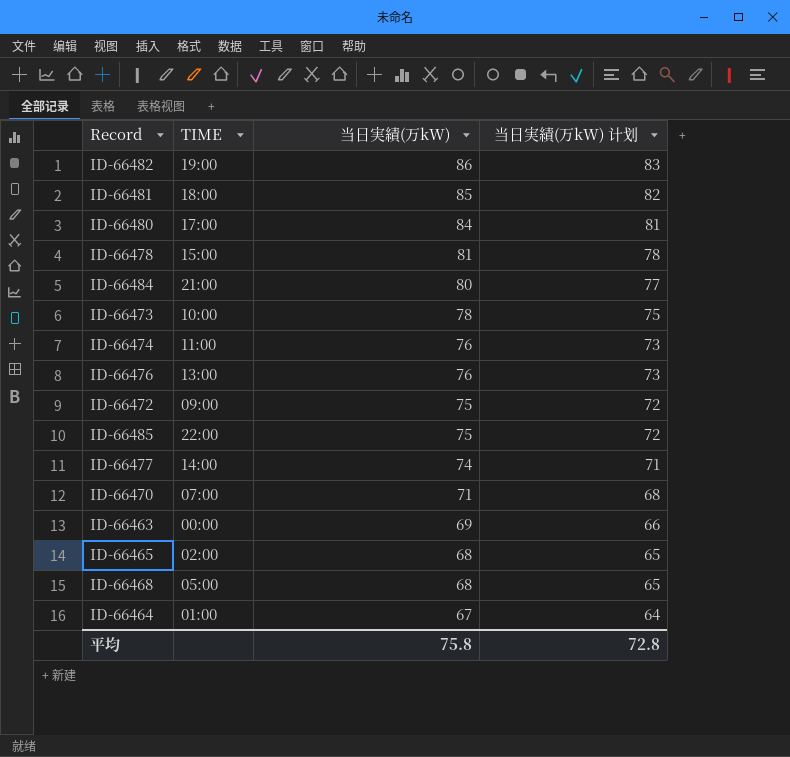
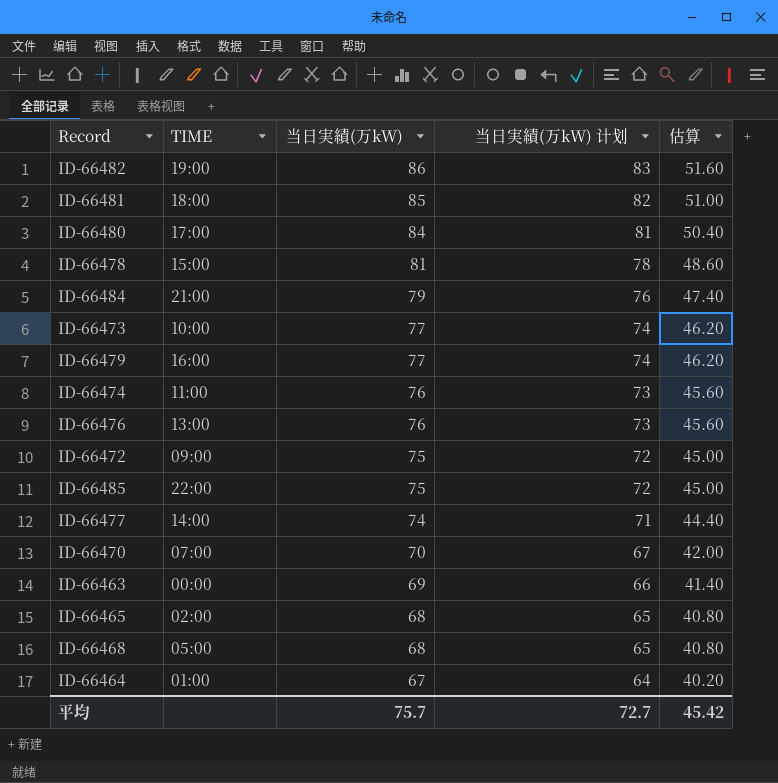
column 估算 | formula: none -> [当日実績(万kW)] * 0.6
ID-66484 | 当日実績(万kW): 80 -> 79
ID-66484 | 当日実績(万kW) 计划: 77 -> 76
ID-66473 | 当日実績(万kW): 78 -> 77
ID-66473 | 当日実績(万kW) 计划: 75 -> 74
row ID-66479: none -> 16:00 | 77 | 74 | 46.20
ID-66470 | 当日実績(万kW): 71 -> 70
ID-66470 | 当日実績(万kW) 计划: 68 -> 67
平均 | 当日実績(万kW): 75.8 -> 75.7
平均 | 当日実績(万kW) 计划: 72.8 -> 72.7

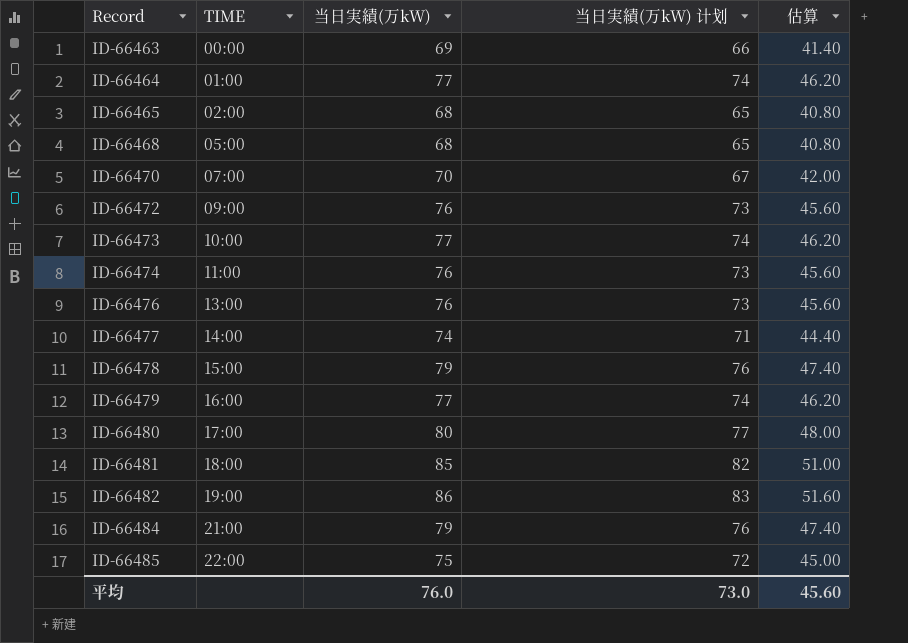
row order: 当日実績(万kW) descending -> Record ascending
ID-66464 | 当日実績(万kW): 67 -> 77
ID-66464 | 当日実績(万kW) 计划: 64 -> 74
ID-66464 | 估算: 40.20 -> 46.20
ID-66472 | 当日実績(万kW): 75 -> 76
ID-66472 | 当日実績(万kW) 计划: 72 -> 73
ID-66472 | 估算: 45.00 -> 45.60
ID-66478 | 当日実績(万kW): 81 -> 79
ID-66478 | 当日実績(万kW) 计划: 78 -> 76
ID-66478 | 估算: 48.60 -> 47.40
ID-66480 | 当日実績(万kW): 84 -> 80
ID-66480 | 当日実績(万kW) 计划: 81 -> 77
ID-66480 | 估算: 50.40 -> 48.00
平均 | 当日実績(万kW): 75.7 -> 76.0
平均 | 当日実績(万kW) 计划: 72.7 -> 73.0
平均 | 估算: 45.42 -> 45.60

